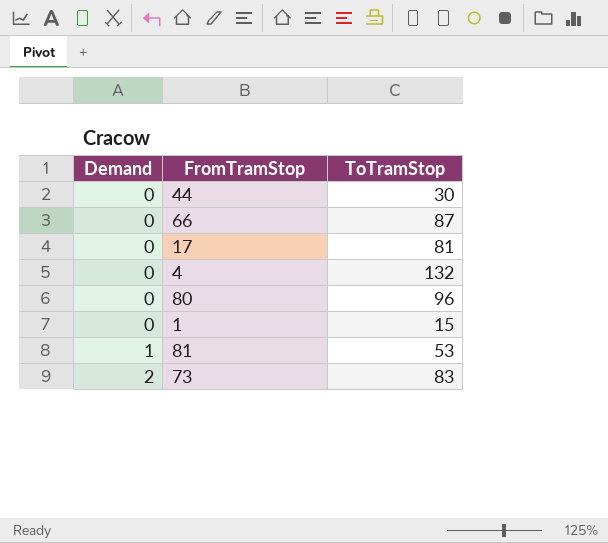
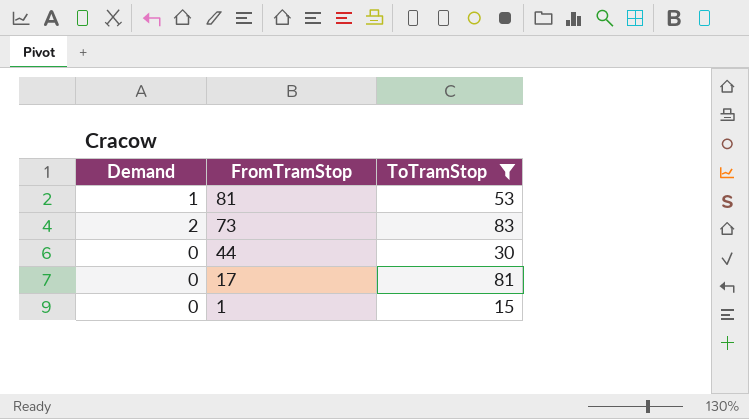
filter: none -> ToTramStop <= 83
row order: Demand ascending -> FromTramStop descending

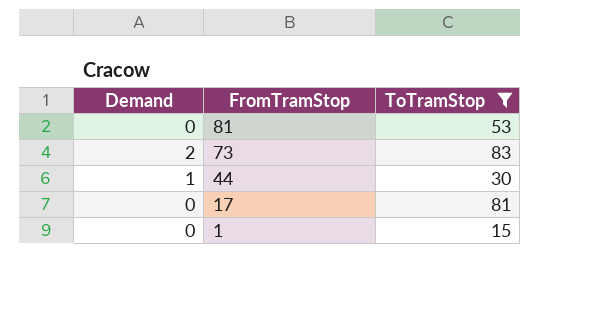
81 | Demand: 1 -> 0
44 | Demand: 0 -> 1

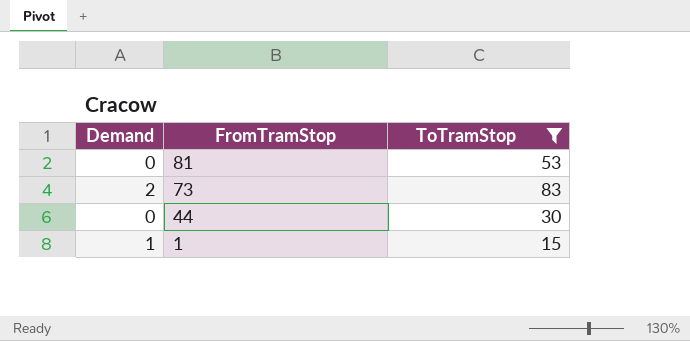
row 17: 0 | 81 -> none
44 | Demand: 1 -> 0
1 | Demand: 0 -> 1

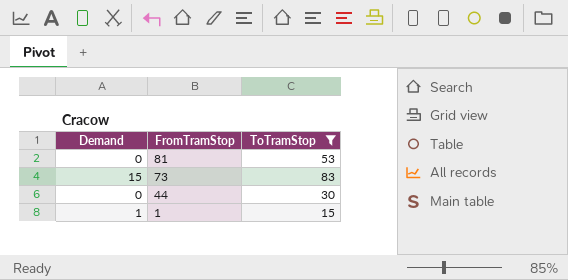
73 | Demand: 2 -> 15

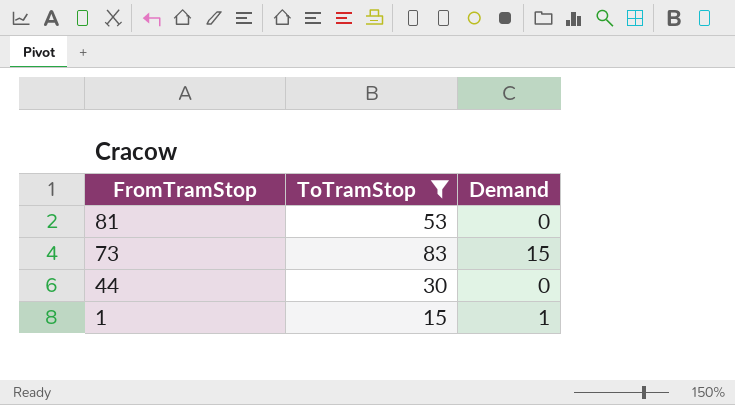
column Demand | position: 1 -> 3

